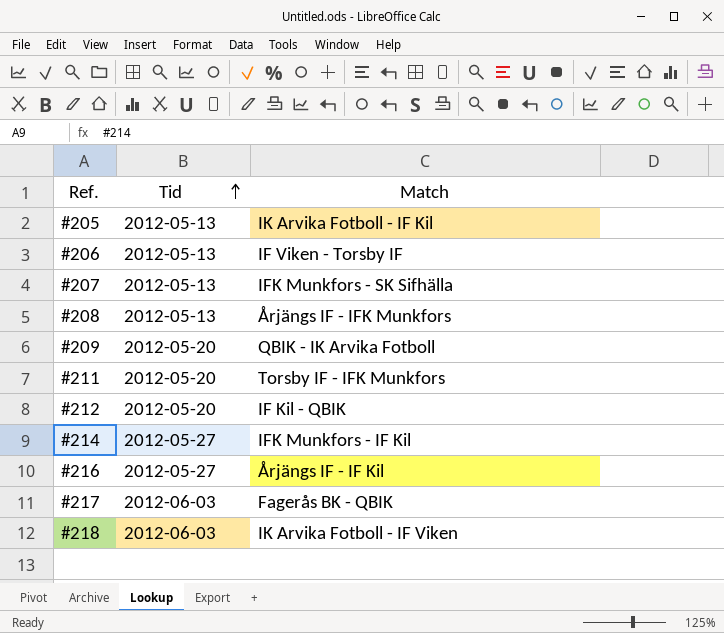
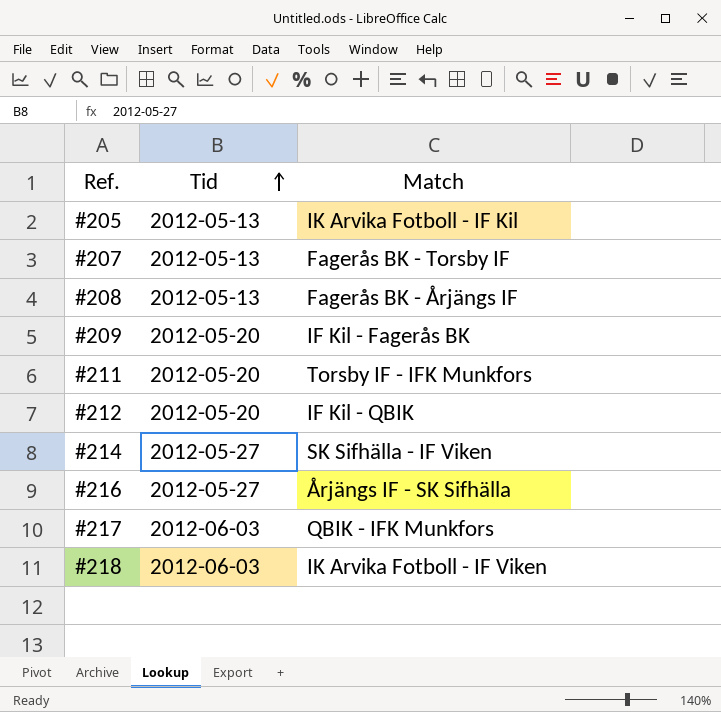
row #206: 2012-05-13 | IF Viken - Torsby IF -> none
#207 | Match: IFK Munkfors - SK Sifhälla -> Fagerås BK - Torsby IF
#208 | Match: Årjängs IF - IFK Munkfors -> Fagerås BK - Årjängs IF
#209 | Match: QBIK - IK Arvika Fotboll -> IF Kil - Fagerås BK
#214 | Match: IFK Munkfors - IF Kil -> SK Sifhälla - IF Viken
#216 | Match: Årjängs IF - IF Kil -> Årjängs IF - SK Sifhälla
#217 | Match: Fagerås BK - QBIK -> QBIK - IFK Munkfors

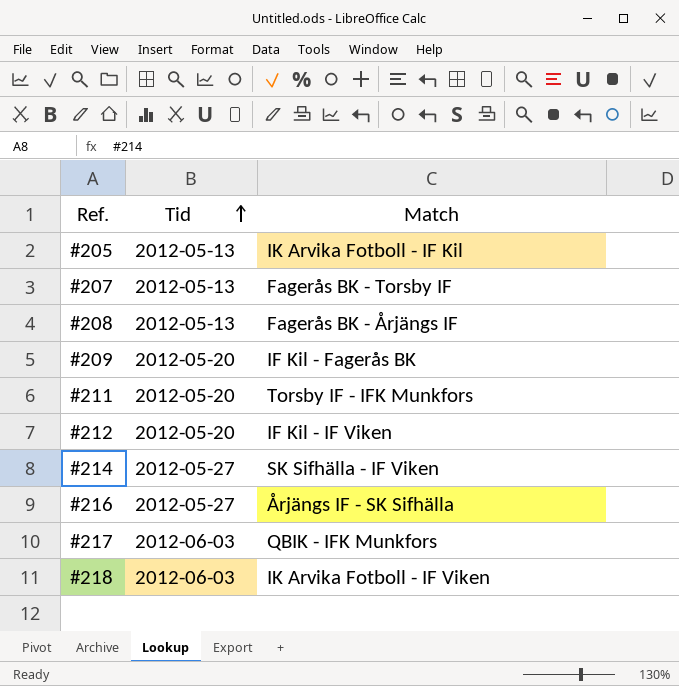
#212 | Match: IF Kil - QBIK -> IF Kil - IF Viken

